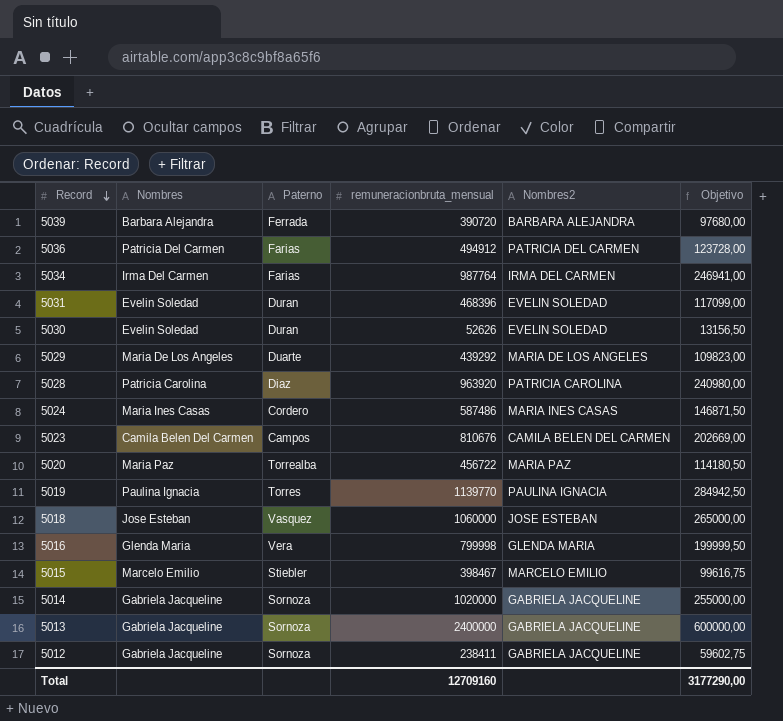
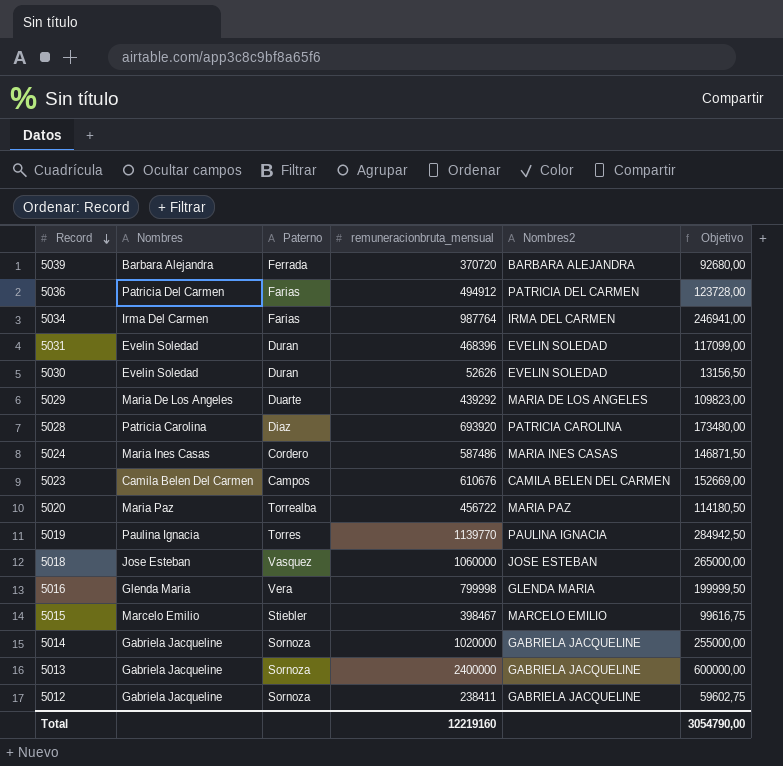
5039 | remuneracionbruta_mensual: 390720 -> 370720
5039 | Objetivo: 97680,00 -> 92680,00
5028 | remuneracionbruta_mensual: 963920 -> 693920
5028 | Objetivo: 240980,00 -> 173480,00
5023 | remuneracionbruta_mensual: 810676 -> 610676
5023 | Objetivo: 202669,00 -> 152669,00
Total | remuneracionbruta_mensual: 12709160 -> 12219160
Total | Objetivo: 3177290,00 -> 3054790,00

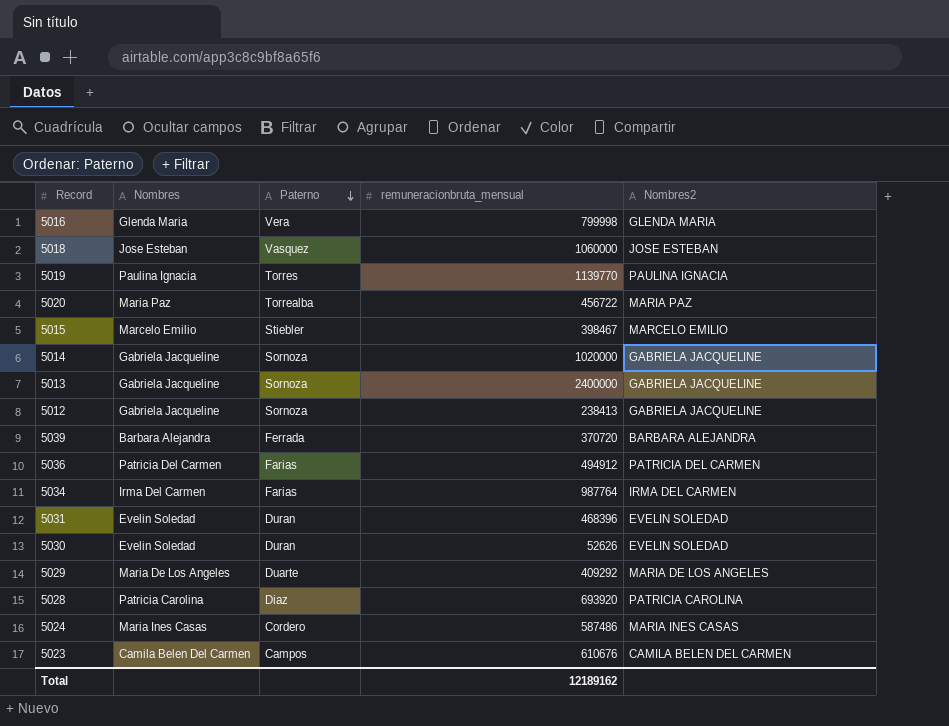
row order: Record descending -> Paterno descending
column Objetivo | formula: [remuneracionbruta_mensual] * 0,25 -> none
5012 | remuneracionbruta_mensual: 238411 -> 238413
5029 | remuneracionbruta_mensual: 439292 -> 409292
Total | remuneracionbruta_mensual: 12219160 -> 12189162

